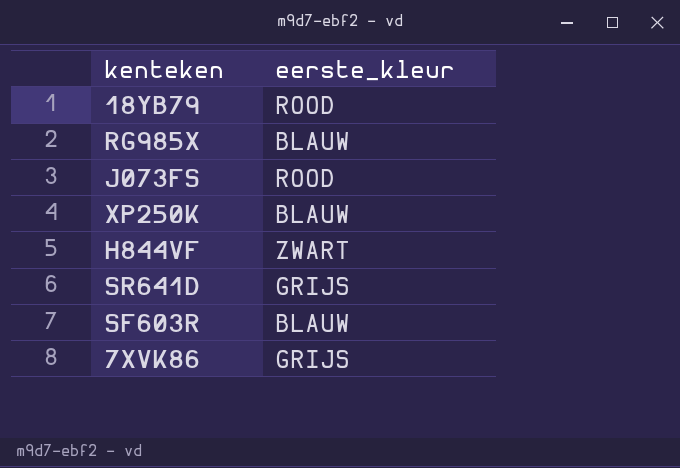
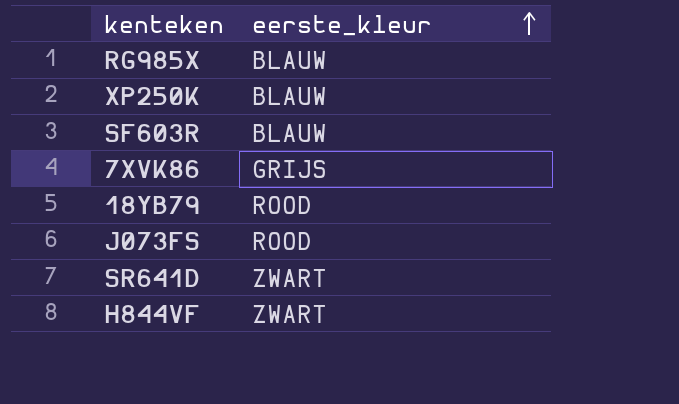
row order: none -> eerste_kleur ascending
SR641D | eerste_kleur: GRIJS -> ZWART

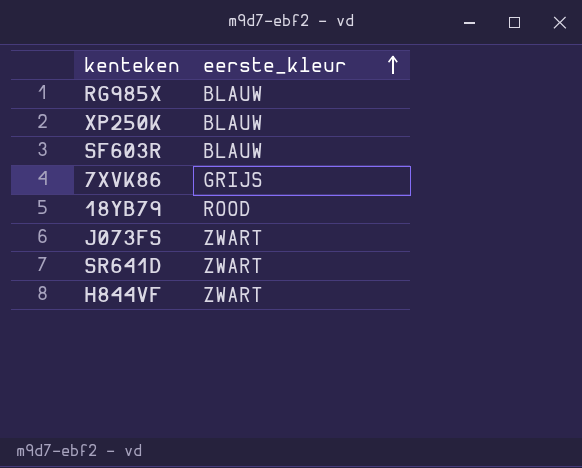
J073FS | eerste_kleur: ROOD -> ZWART

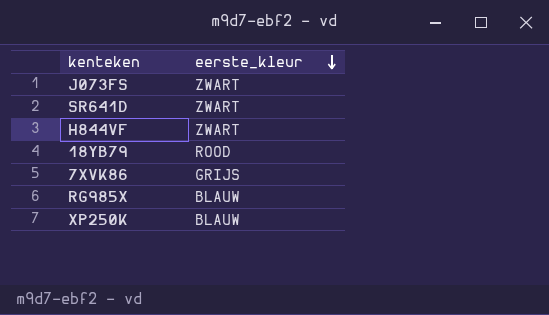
row order: eerste_kleur ascending -> eerste_kleur descending
row SF603R: BLAUW -> none

